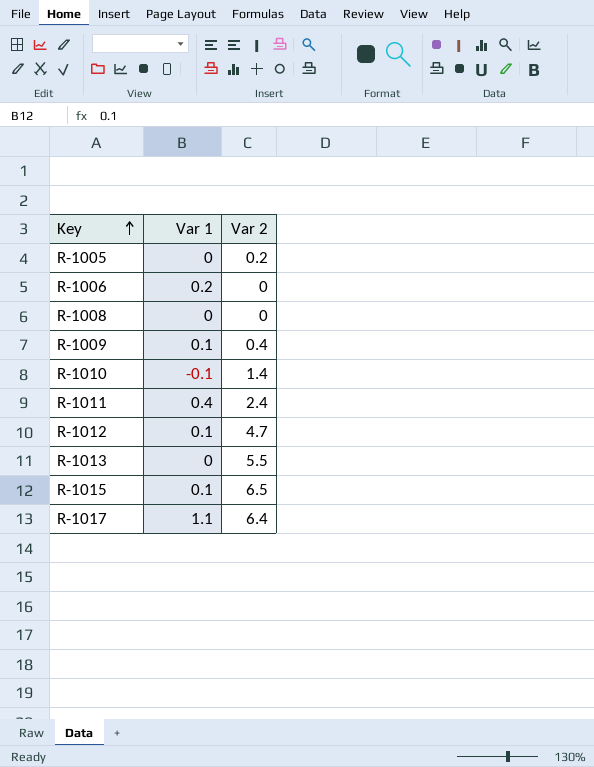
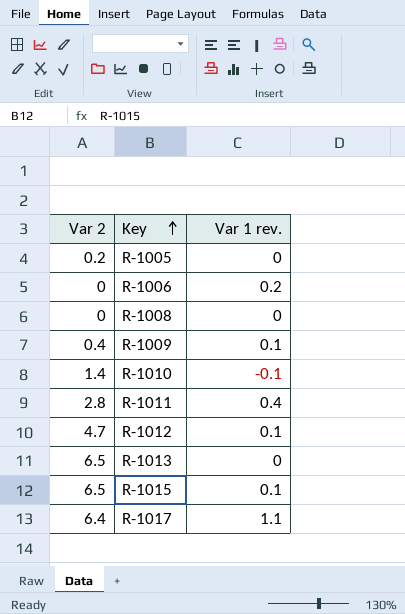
column Var 2 | position: 3 -> 1
column name: Var 1 -> Var 1 rev.
R-1011 | Var 2: 2.4 -> 2.8
R-1013 | Var 2: 5.5 -> 6.5

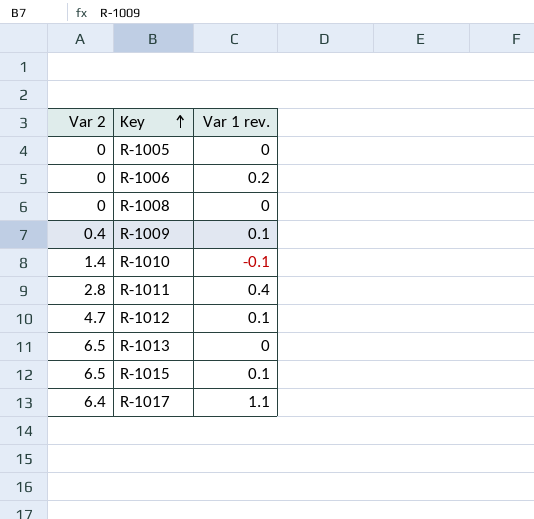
R-1005 | Var 2: 0.2 -> 0

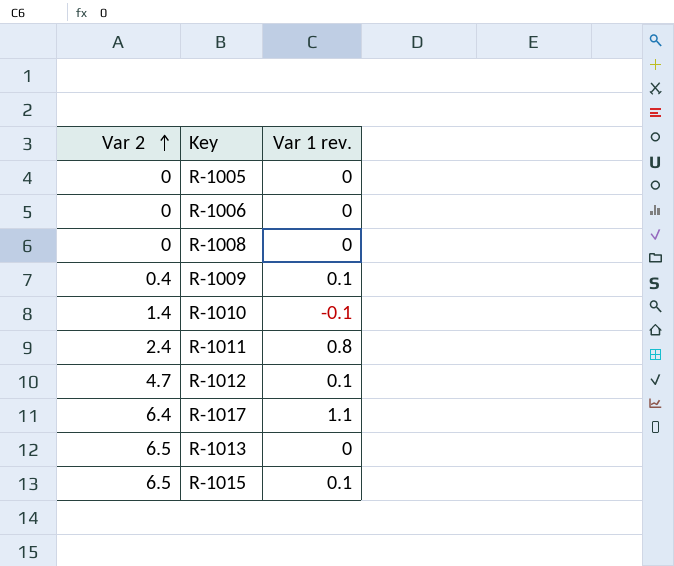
row order: Key ascending -> Var 2 ascending
R-1006 | Var 1 rev.: 0.2 -> 0
R-1011 | Var 2: 2.8 -> 2.4
R-1011 | Var 1 rev.: 0.4 -> 0.8

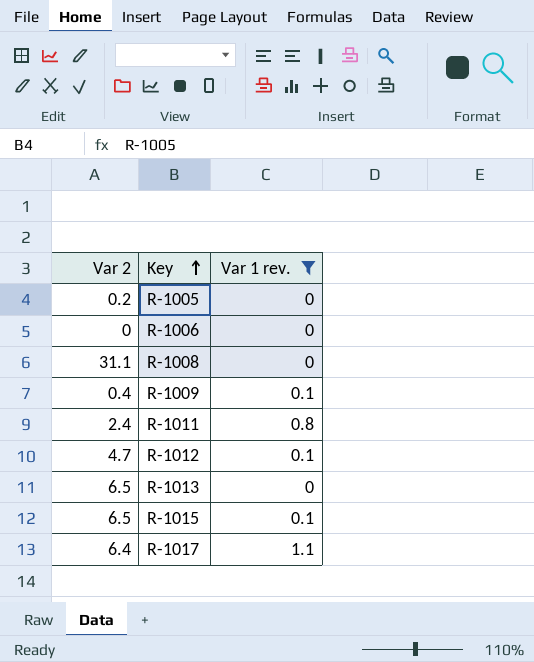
filter: none -> Var 1 rev. != -0.1
row order: Var 2 ascending -> Key ascending
R-1005 | Var 2: 0 -> 0.2
R-1008 | Var 2: 0 -> 31.1

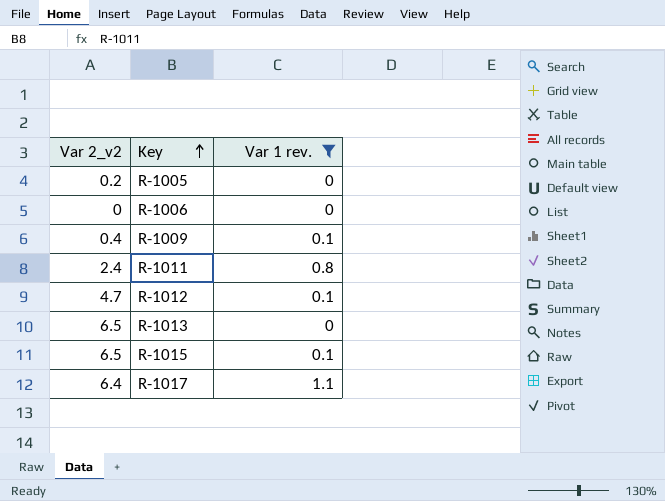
column name: Var 2 -> Var 2_v2
row R-1008: 31.1 | 0 -> none

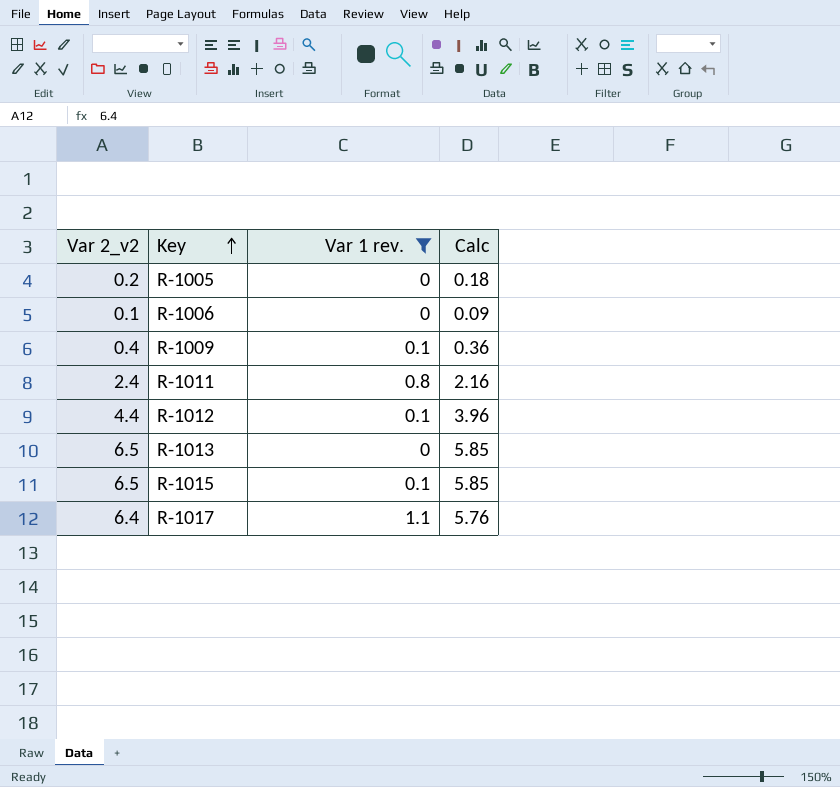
column Calc | formula: none -> [Var 2_v2] * 0.9
R-1006 | Var 2_v2: 0 -> 0.1
R-1012 | Var 2_v2: 4.7 -> 4.4

